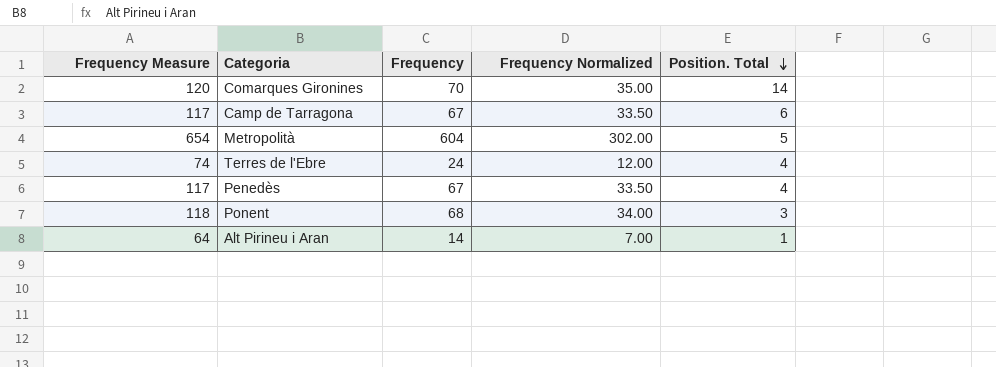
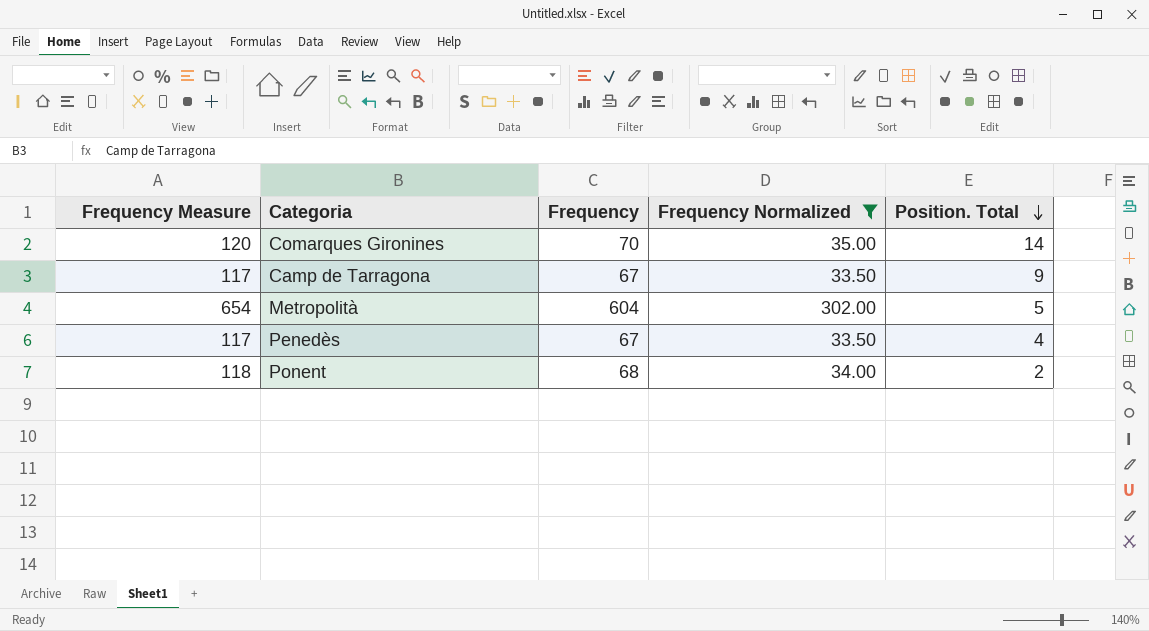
filter: none -> Frequency Normalized >= 33.50
Camp de Tarragona | Position. Total: 6 -> 9
Ponent | Position. Total: 3 -> 2

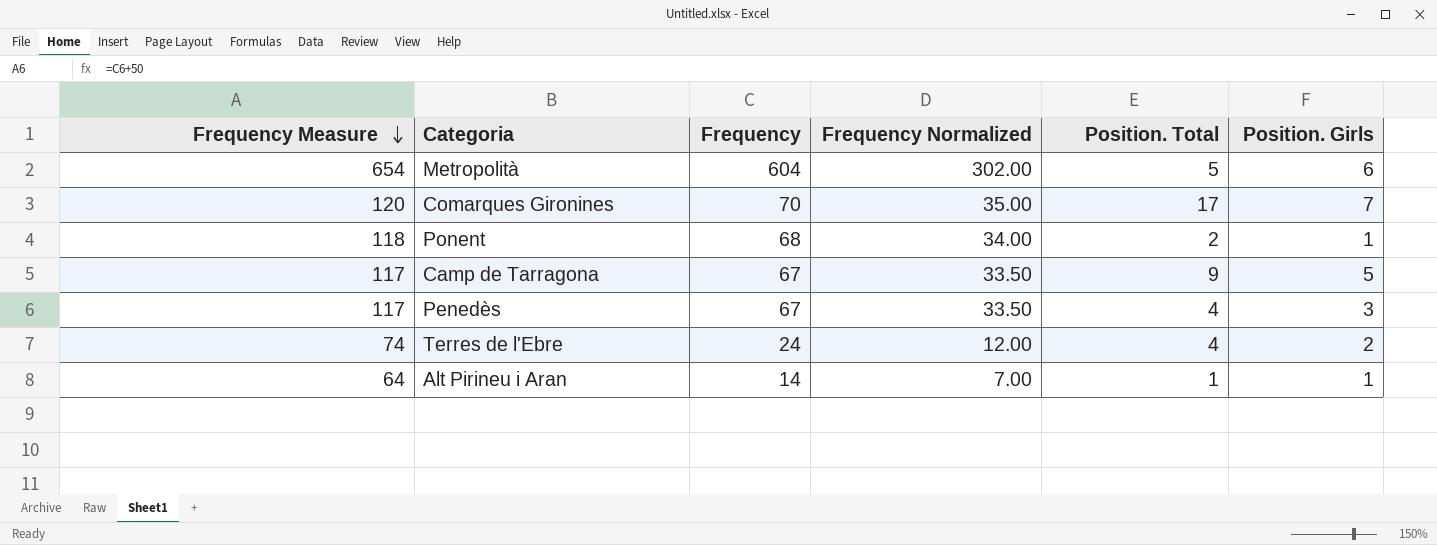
filter: Frequency Normalized >= 33.50 -> none
row order: Position. Total descending -> Frequency Measure descending
column Position. Girls | position: none -> 6
Comarques Gironines | Position. Total: 14 -> 17

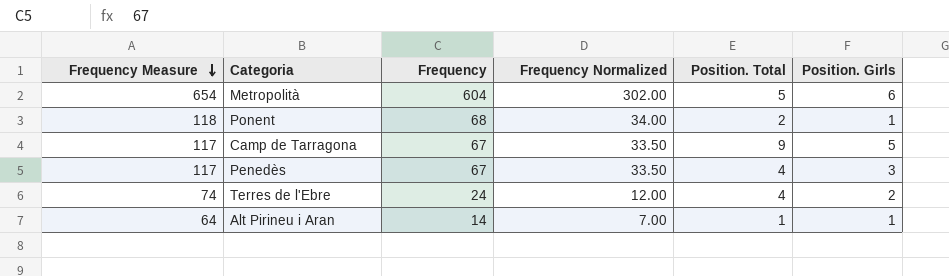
row Comarques Gironines: 120 | 70 | 35.00 | 17 | 7 -> none

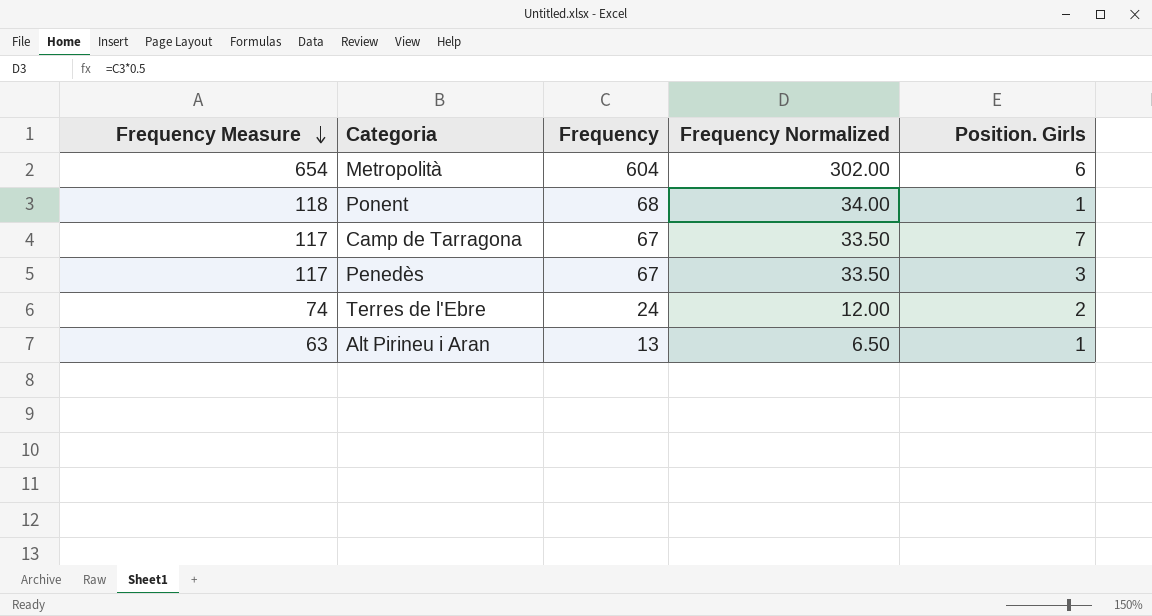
column Position. Total | position: 5 -> none
Camp de Tarragona | Position. Girls: 5 -> 7
Alt Pirineu i Aran | Frequency Measure: 64 -> 63
Alt Pirineu i Aran | Frequency: 14 -> 13
Alt Pirineu i Aran | Frequency Normalized: 7.00 -> 6.50

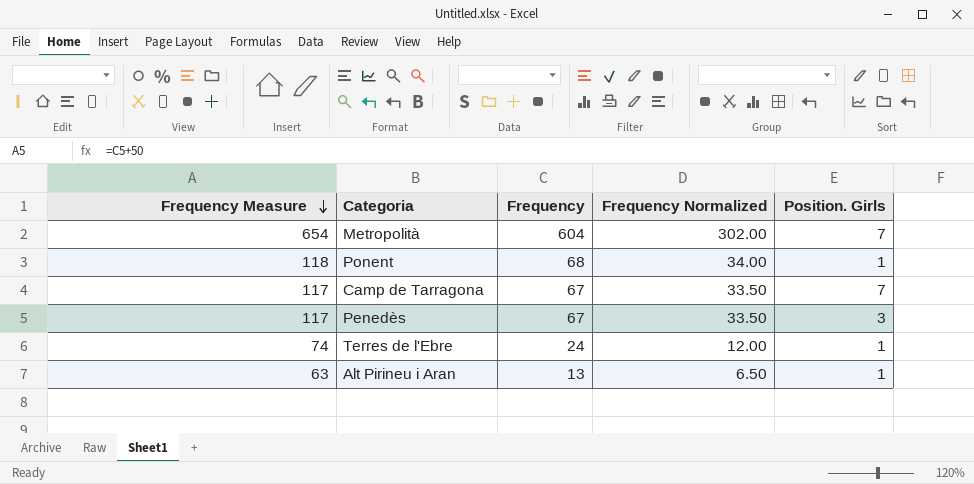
Metropolità | Position. Girls: 6 -> 7
Terres de l'Ebre | Position. Girls: 2 -> 1

